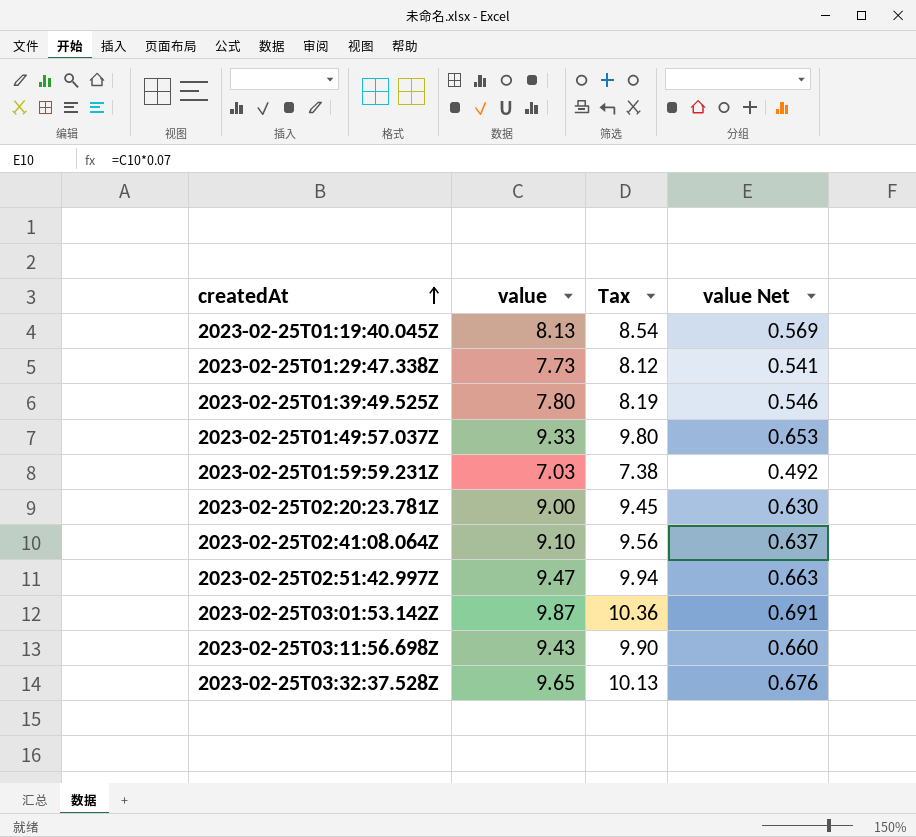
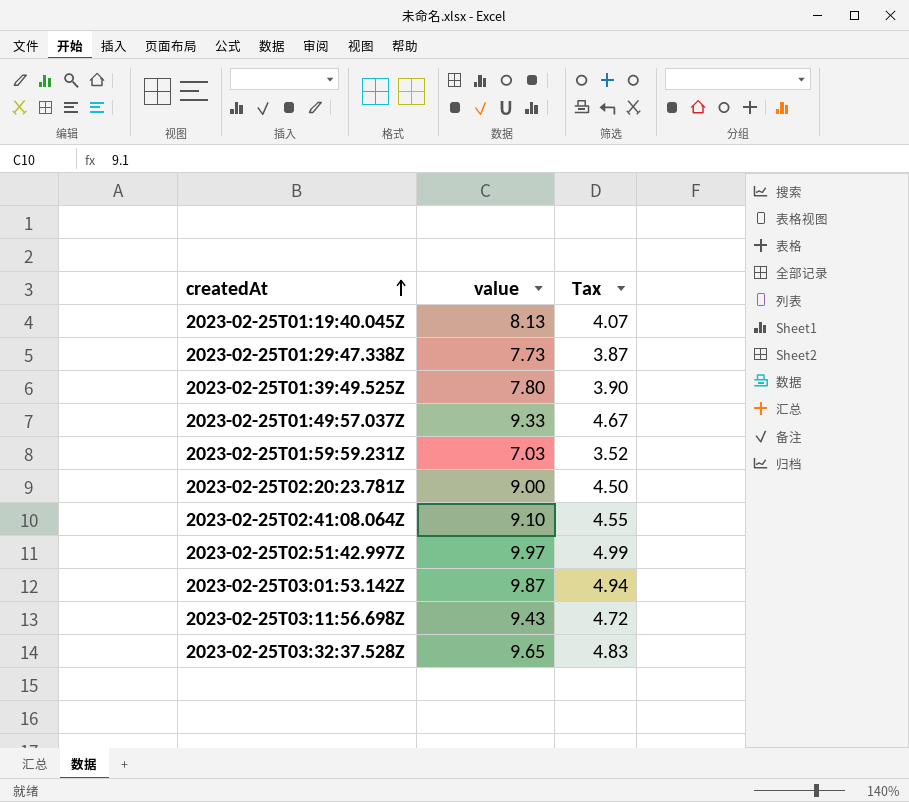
column value Net | formula: [value] * 0.07 -> none
column Tax | formula: [value] * 1.05 -> [value] * 0.5
2023-02-25T02:51:42.997Z | value: 9.47 -> 9.97

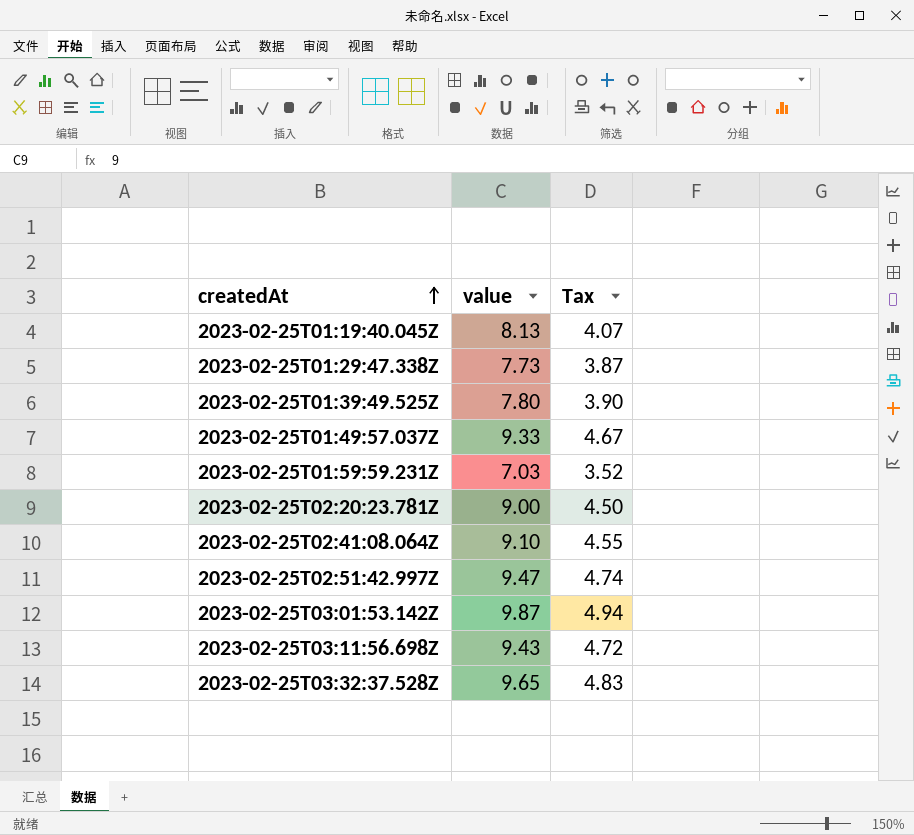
2023-02-25T02:51:42.997Z | value: 9.97 -> 9.47
2023-02-25T02:51:42.997Z | Tax: 4.99 -> 4.74

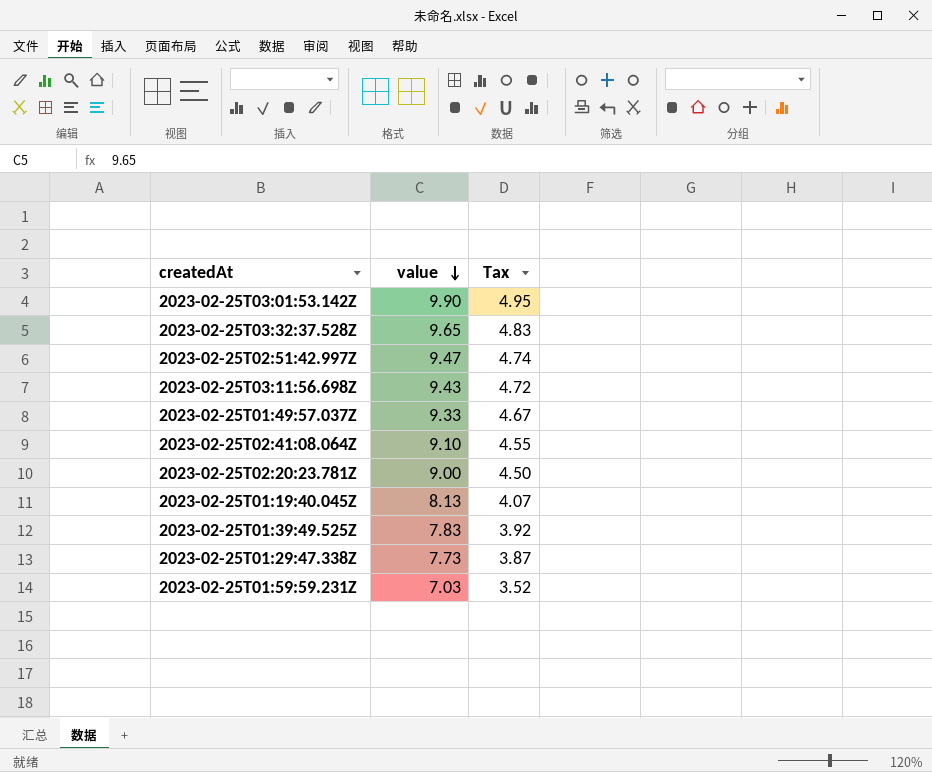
row order: createdAt ascending -> value descending
2023-02-25T03:01:53.142Z | value: 9.87 -> 9.90
2023-02-25T03:01:53.142Z | Tax: 4.94 -> 4.95
2023-02-25T01:39:49.525Z | value: 7.80 -> 7.83
2023-02-25T01:39:49.525Z | Tax: 3.90 -> 3.92

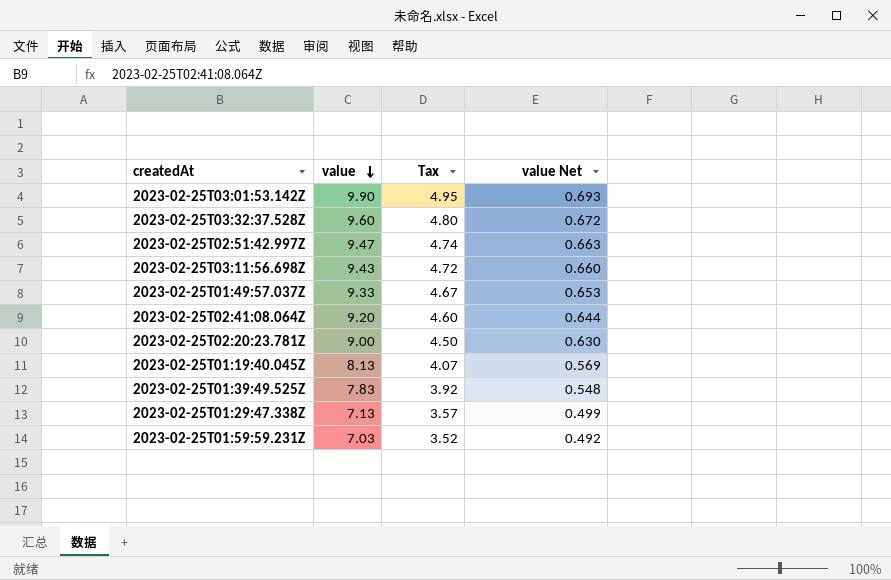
column value Net | formula: none -> [value] * 0.07
2023-02-25T03:32:37.528Z | value: 9.65 -> 9.60
2023-02-25T03:32:37.528Z | Tax: 4.83 -> 4.80
2023-02-25T02:41:08.064Z | value: 9.10 -> 9.20
2023-02-25T02:41:08.064Z | Tax: 4.55 -> 4.60
2023-02-25T01:29:47.338Z | value: 7.73 -> 7.13
2023-02-25T01:29:47.338Z | Tax: 3.87 -> 3.57

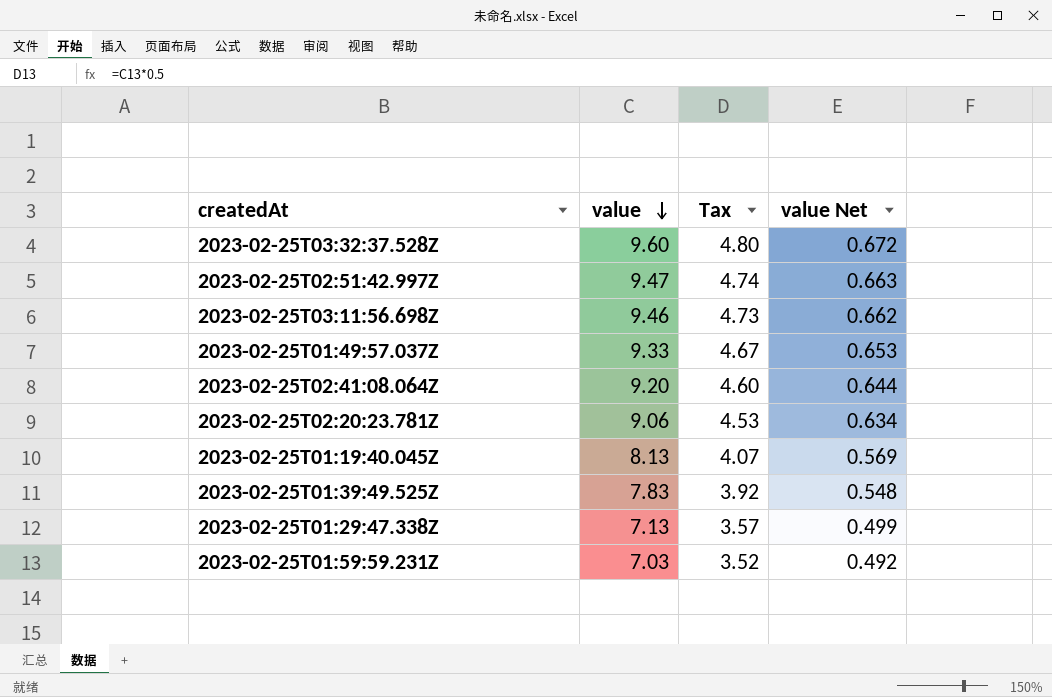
row 2023-02-25T03:01:53.142Z: 9.90 | 4.95 | 0.693 -> none
2023-02-25T03:11:56.698Z | value: 9.43 -> 9.46
2023-02-25T03:11:56.698Z | Tax: 4.72 -> 4.73
2023-02-25T03:11:56.698Z | value Net: 0.660 -> 0.662
2023-02-25T02:20:23.781Z | value: 9.00 -> 9.06
2023-02-25T02:20:23.781Z | Tax: 4.50 -> 4.53
2023-02-25T02:20:23.781Z | value Net: 0.630 -> 0.634

